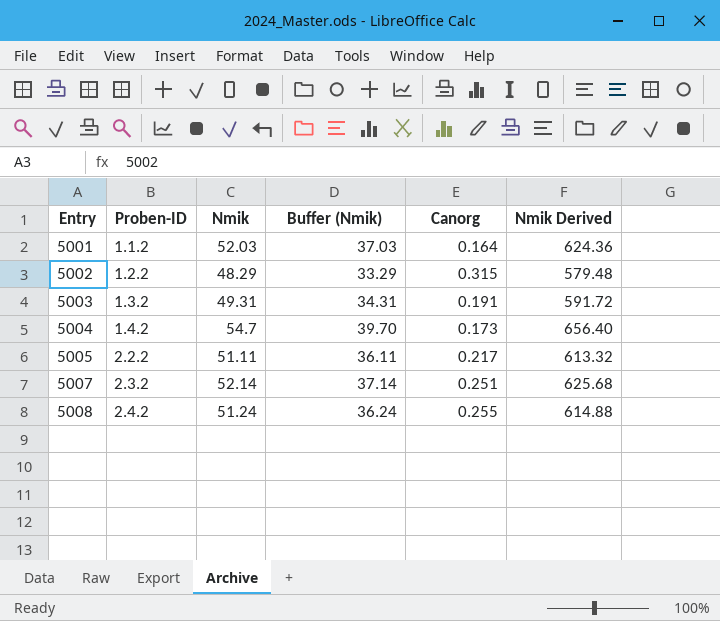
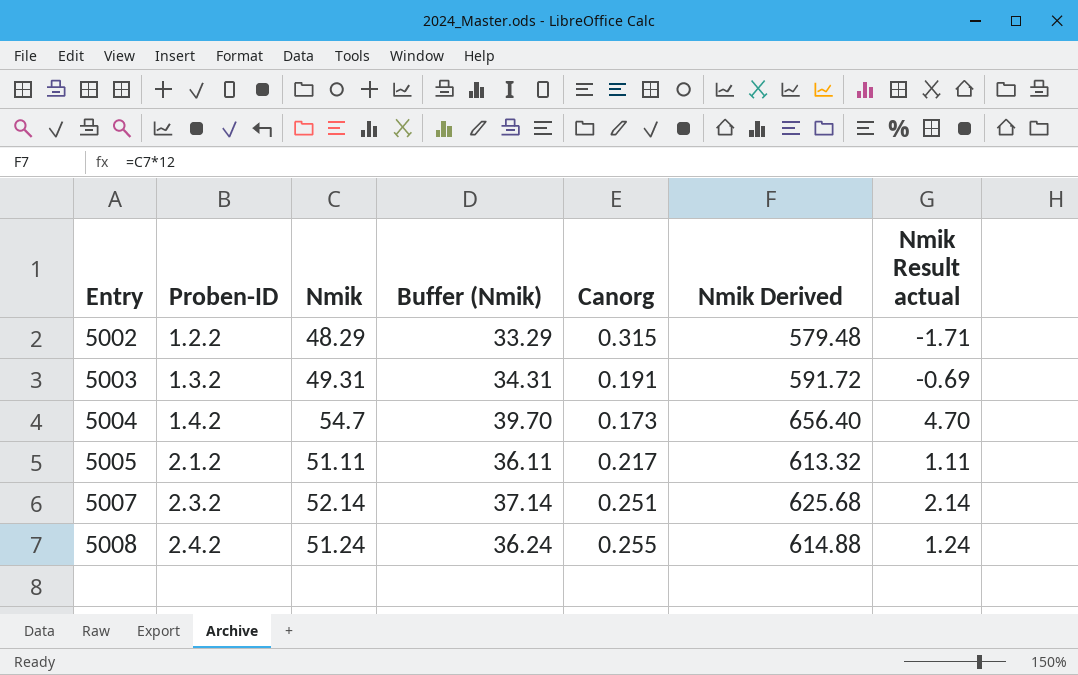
column Nmik Result actual | formula: none -> [Nmik] - 50
row 5001: 1.1.2 | 52.03 | 37.03 | 0.164 | 624.36 -> none
5005 | Proben-ID: 2.2.2 -> 2.1.2

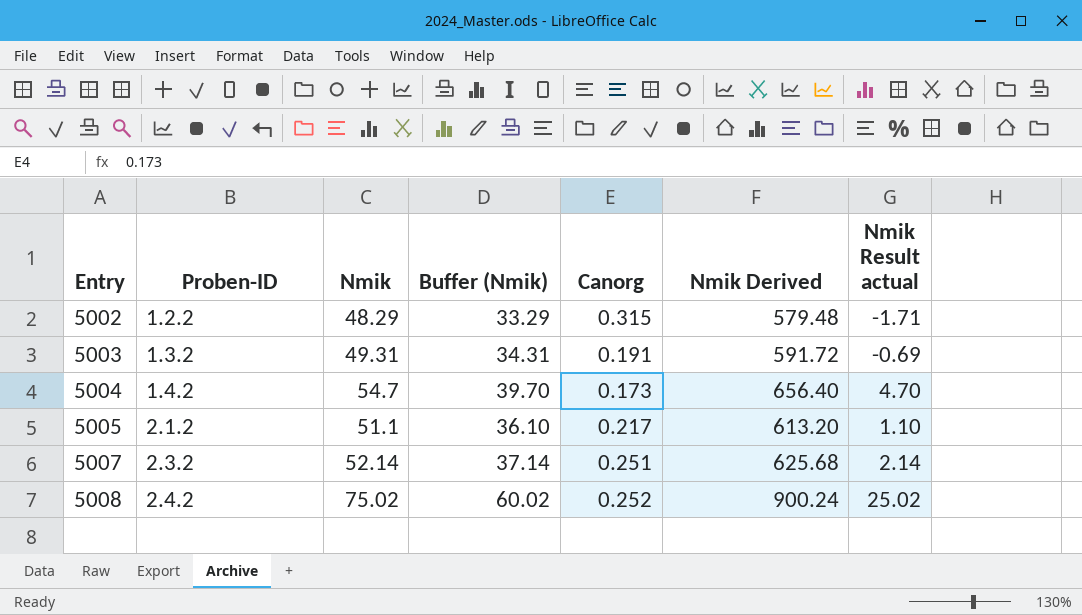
5005 | Nmik: 51.11 -> 51.1
5005 | Buffer (Nmik): 36.11 -> 36.10
5005 | Nmik Derived: 613.32 -> 613.20
5005 | Nmik Result actual: 1.11 -> 1.10
5008 | Nmik: 51.24 -> 75.02
5008 | Buffer (Nmik): 36.24 -> 60.02
5008 | Canorg: 0.255 -> 0.252
5008 | Nmik Derived: 614.88 -> 900.24
5008 | Nmik Result actual: 1.24 -> 25.02

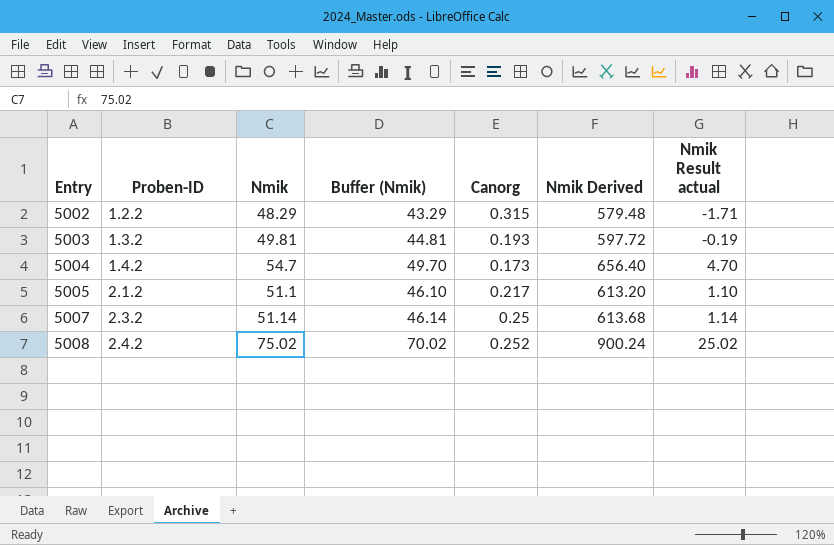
column Buffer (Nmik) | formula: [Nmik] - 15 -> [Nmik] - 5
5003 | Nmik: 49.31 -> 49.81
5003 | Canorg: 0.191 -> 0.193
5003 | Nmik Derived: 591.72 -> 597.72
5003 | Nmik Result actual: -0.69 -> -0.19
5007 | Nmik: 52.14 -> 51.14
5007 | Canorg: 0.251 -> 0.25
5007 | Nmik Derived: 625.68 -> 613.68
5007 | Nmik Result actual: 2.14 -> 1.14

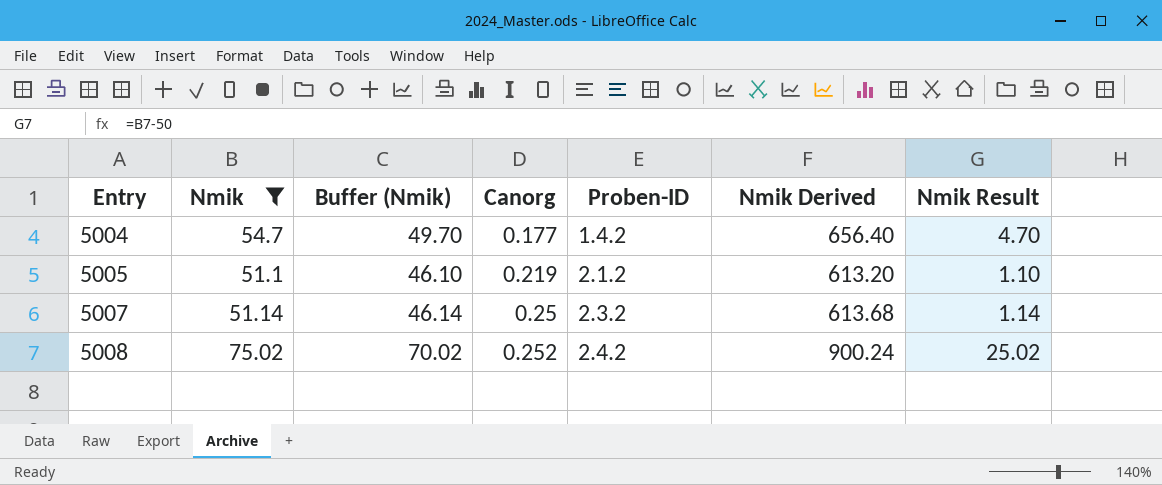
filter: none -> Nmik >= 51.1
column Proben-ID | position: 2 -> 5
column name: Nmik Result actual -> Nmik Result
5004 | Canorg: 0.173 -> 0.177
5005 | Canorg: 0.217 -> 0.219

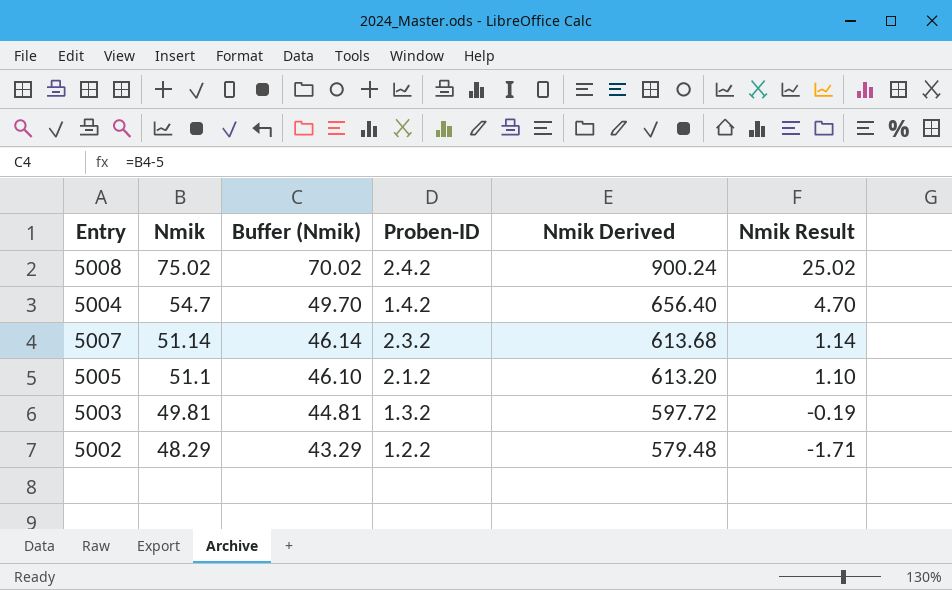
filter: Nmik >= 51.1 -> none
row order: Entry ascending -> Nmik descending
column Canorg | position: 4 -> none

